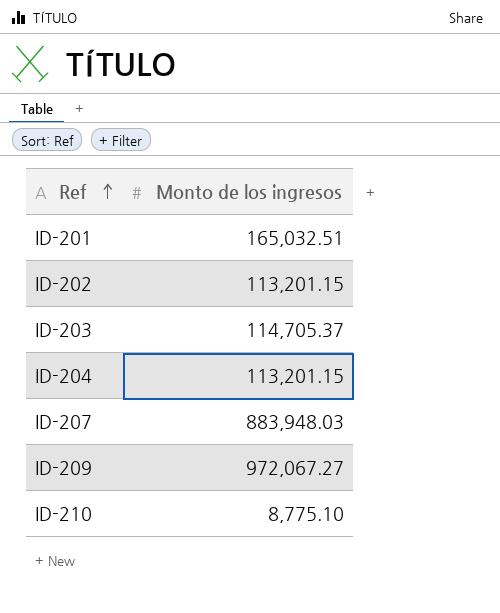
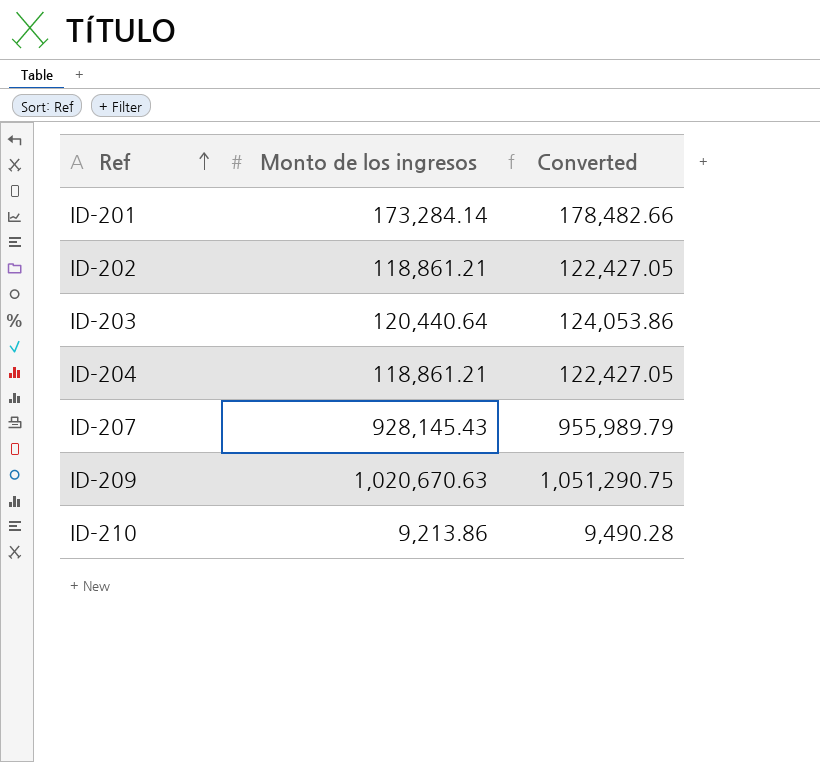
column Converted | formula: none -> [Monto de los ingresos] * 1.03
ID-201 | Monto de los ingresos: 165,032.51 -> 173,284.14
ID-202 | Monto de los ingresos: 113,201.15 -> 118,861.21
ID-203 | Monto de los ingresos: 114,705.37 -> 120,440.64
ID-204 | Monto de los ingresos: 113,201.15 -> 118,861.21
ID-207 | Monto de los ingresos: 883,948.03 -> 928,145.43
ID-209 | Monto de los ingresos: 972,067.27 -> 1,020,670.63
ID-210 | Monto de los ingresos: 8,775.10 -> 9,213.86

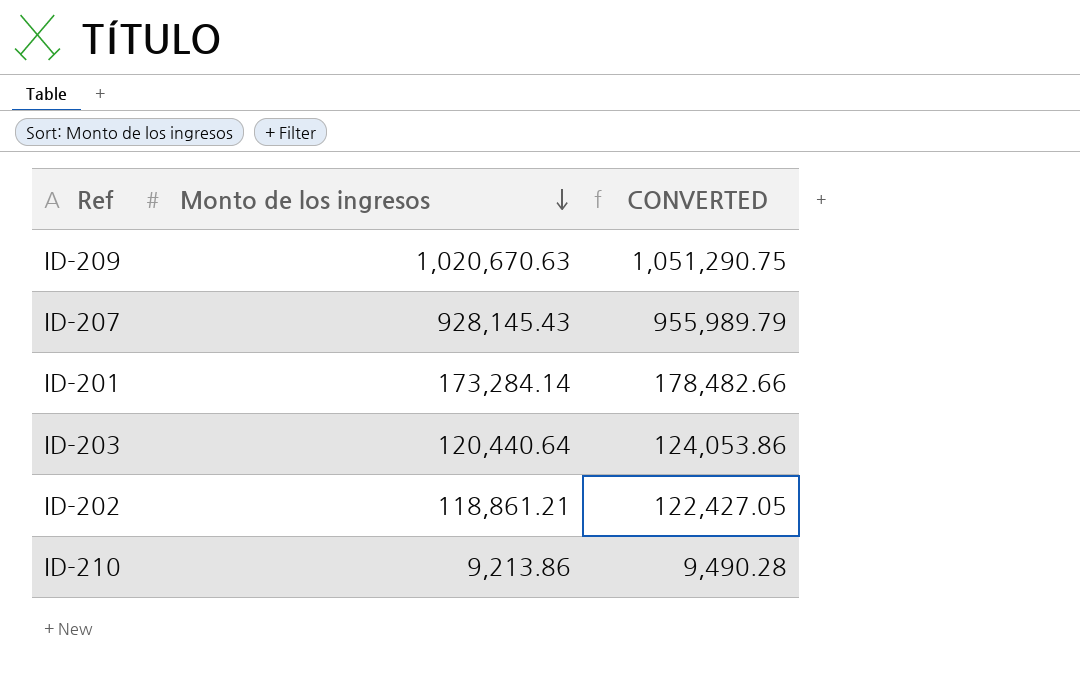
row order: Ref ascending -> Monto de los ingresos descending
column name: Converted -> CONVERTED
row ID-204: 118,861.21 | 122,427.05 -> none

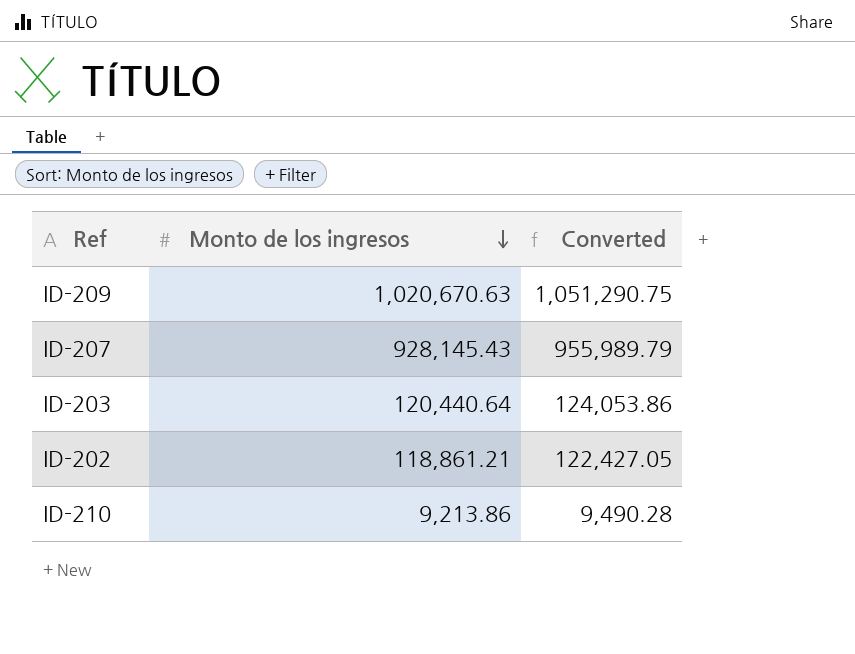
column name: CONVERTED -> Converted
row ID-201: 173,284.14 | 178,482.66 -> none

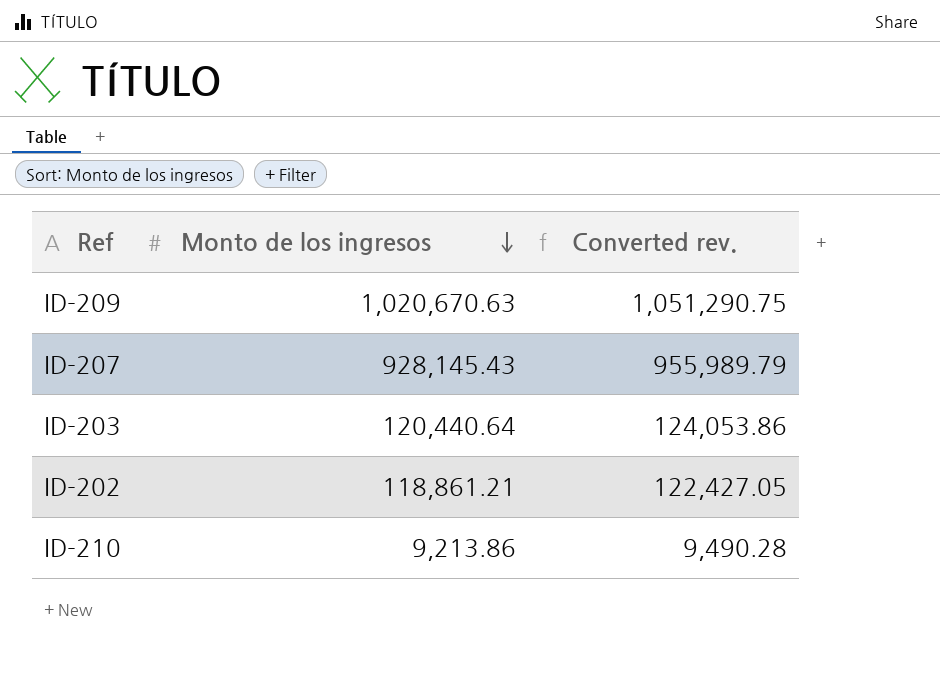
column name: Converted -> Converted rev.

